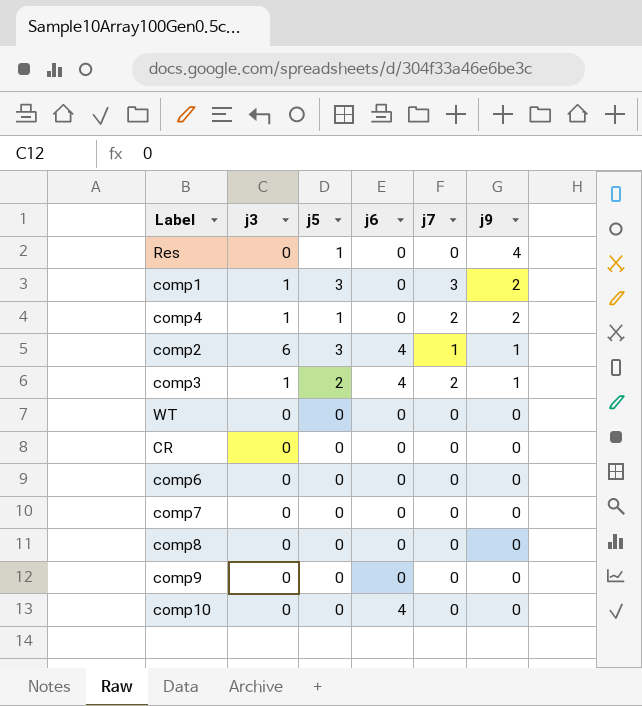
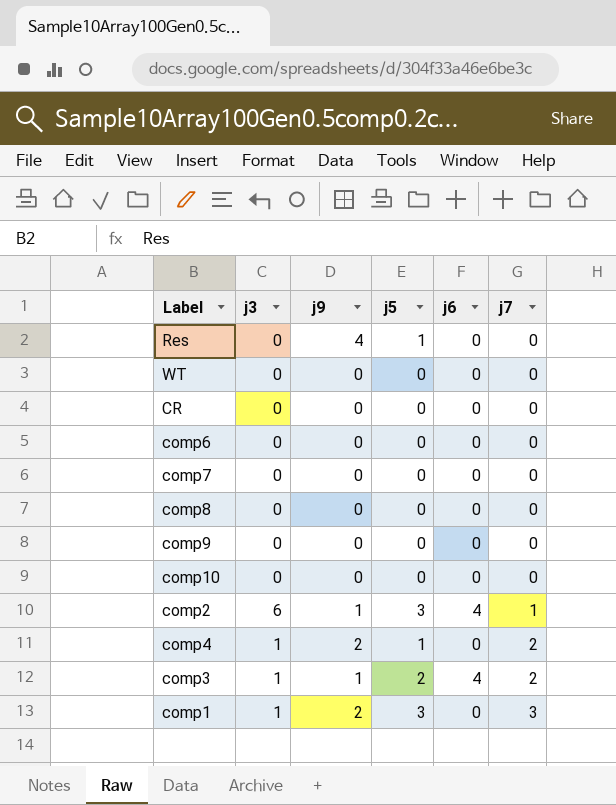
row order: j9 descending -> j7 ascending
column j9 | position: 6 -> 3
comp10 | j6: 4 -> 0

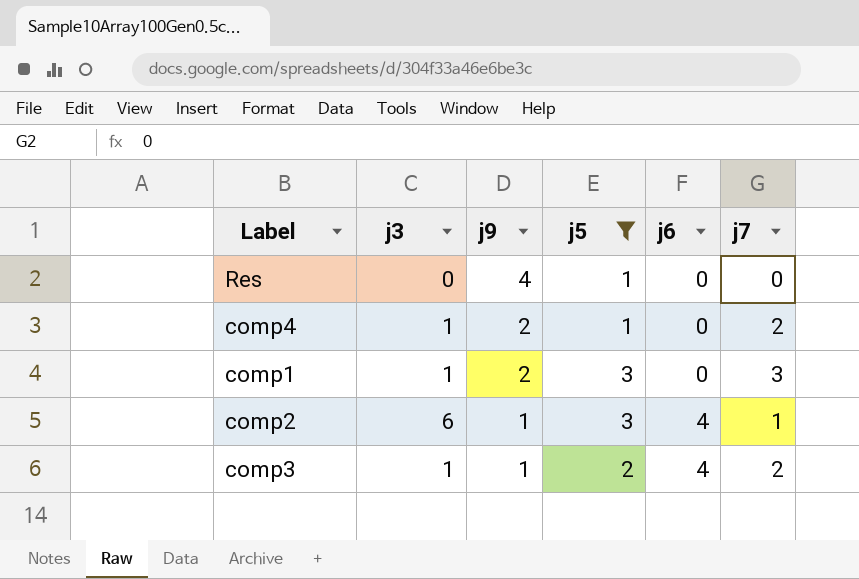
filter: none -> j5 != 0
row order: j7 ascending -> j9 descending

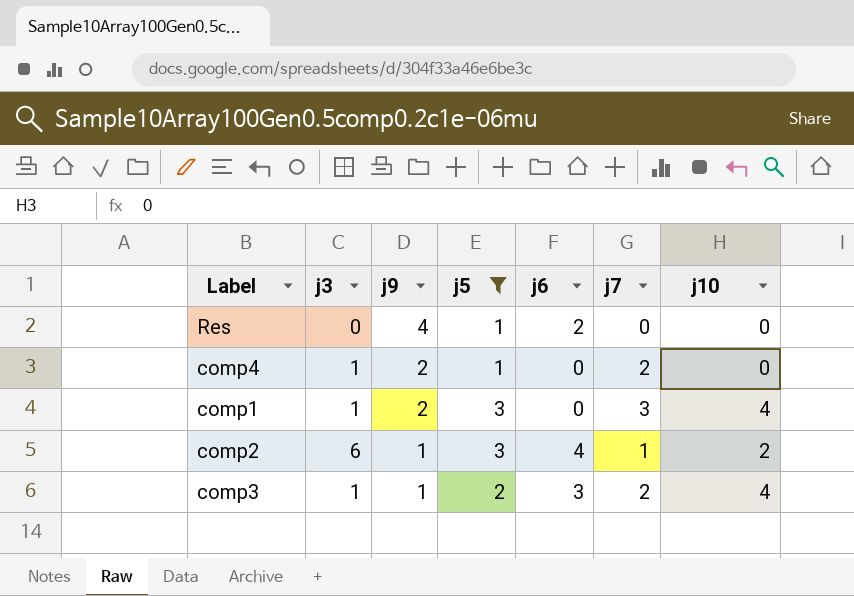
column j10 | position: none -> 7
Res | j6: 0 -> 2
comp3 | j6: 4 -> 3

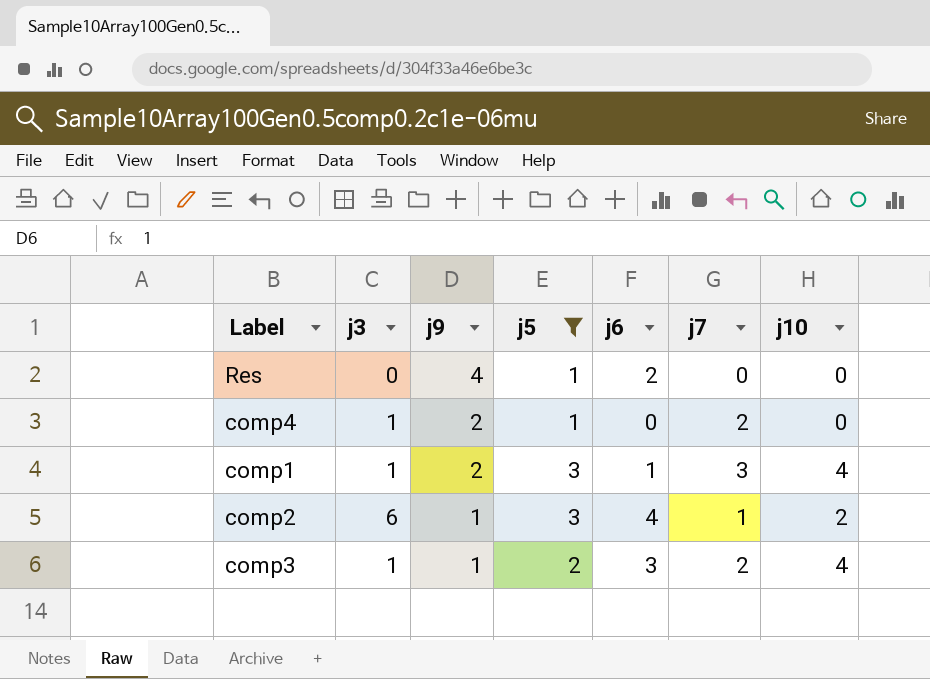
comp1 | j6: 0 -> 1

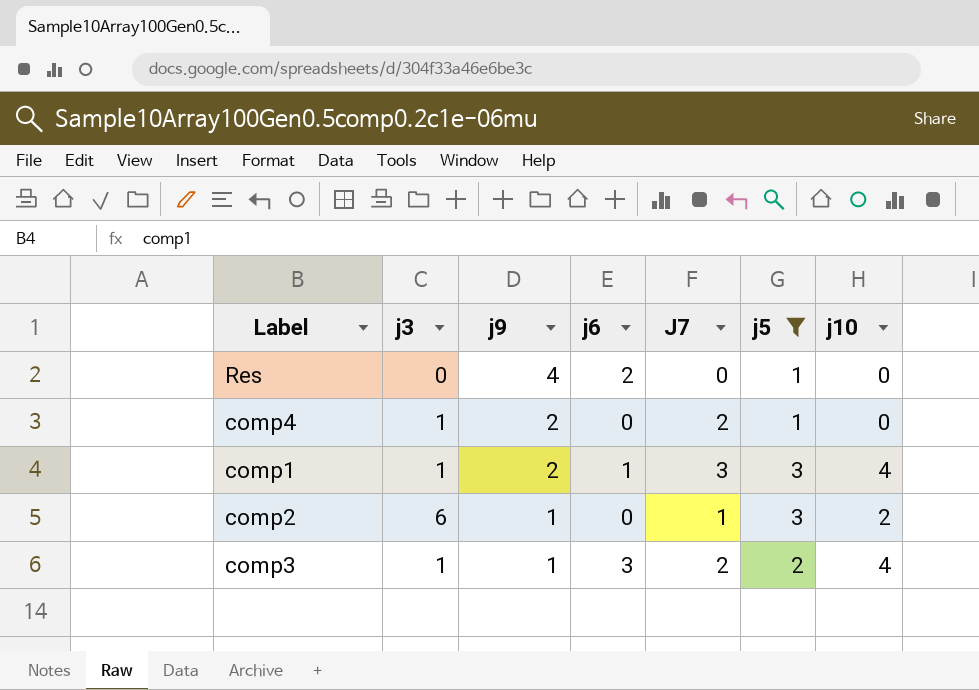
column name: j7 -> J7
column j5 | position: 4 -> 6
comp2 | j6: 4 -> 0

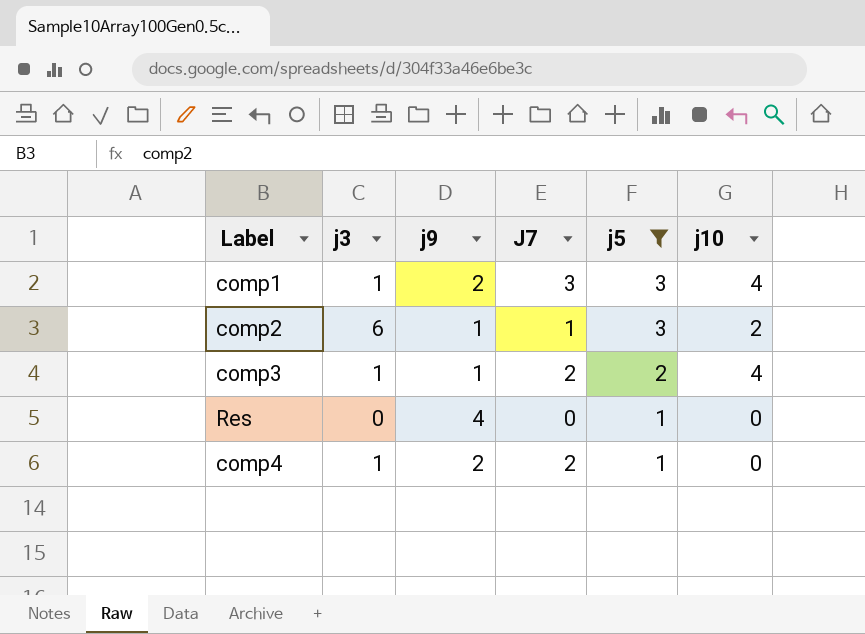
row order: j9 descending -> j5 descending
column j6 | position: 4 -> none

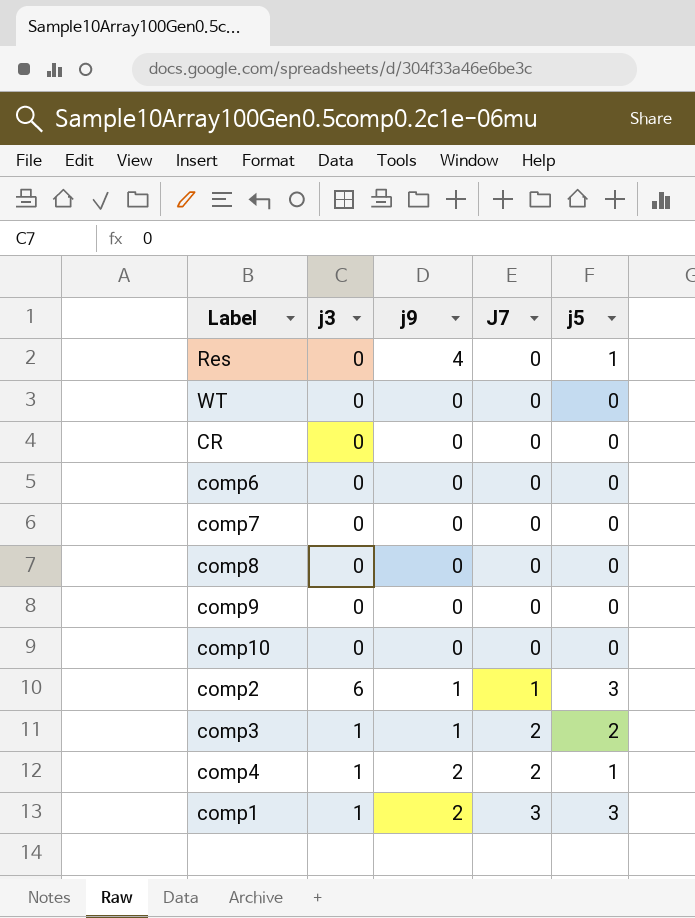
filter: j5 != 0 -> none
row order: j5 descending -> J7 ascending
column j10 | position: 6 -> none

